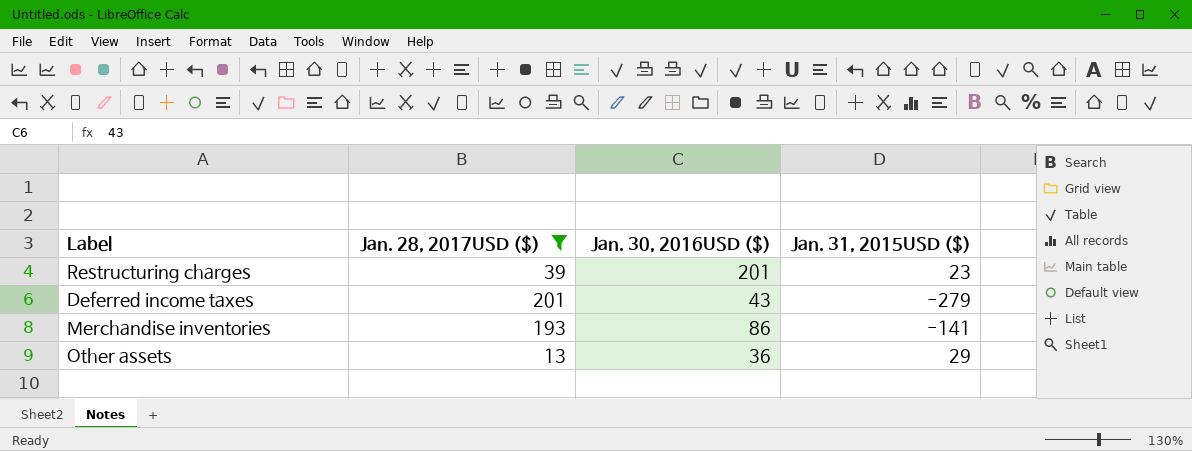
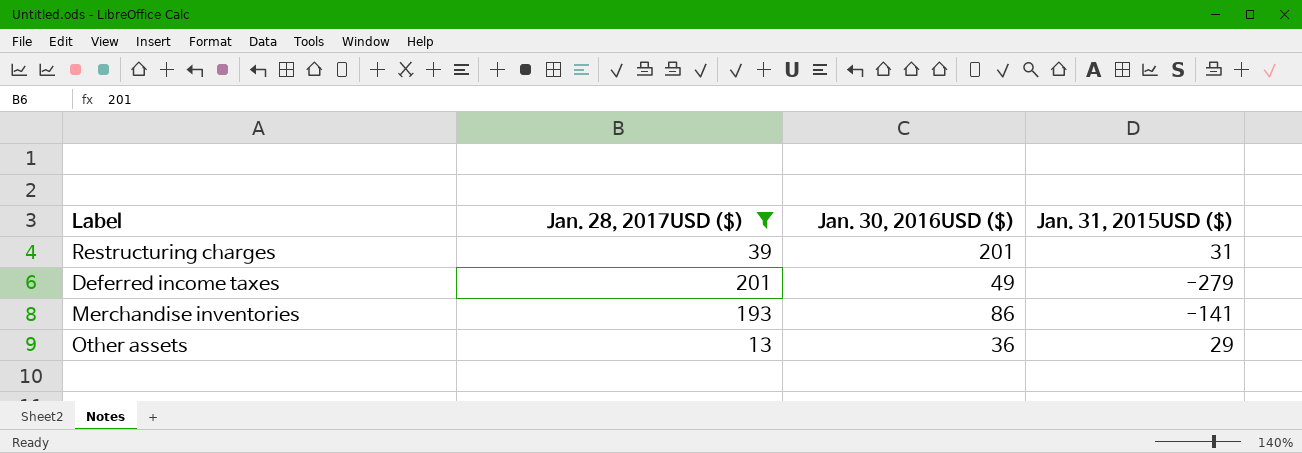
Restructuring charges | Jan. 31, 2015USD ($): 23 -> 31
Deferred income taxes | Jan. 30, 2016USD ($): 43 -> 49

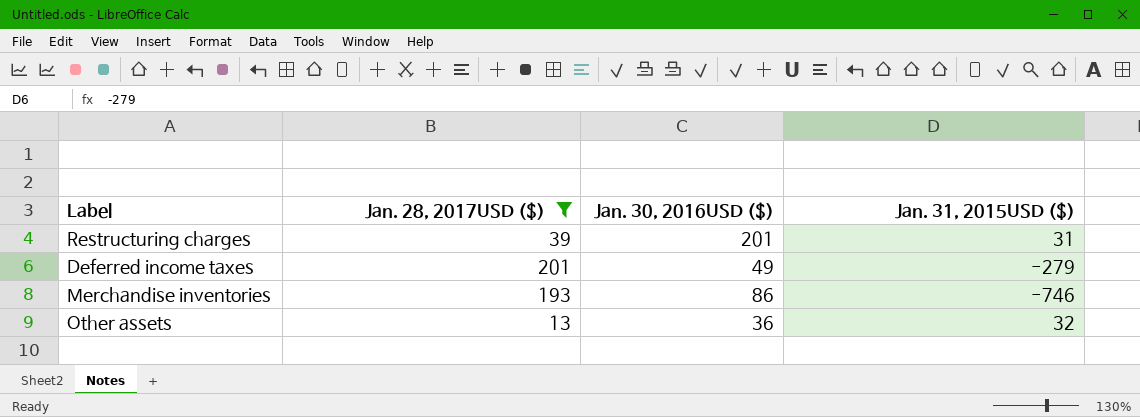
Merchandise inventories | Jan. 31, 2015USD ($): -141 -> -746
Other assets | Jan. 31, 2015USD ($): 29 -> 32

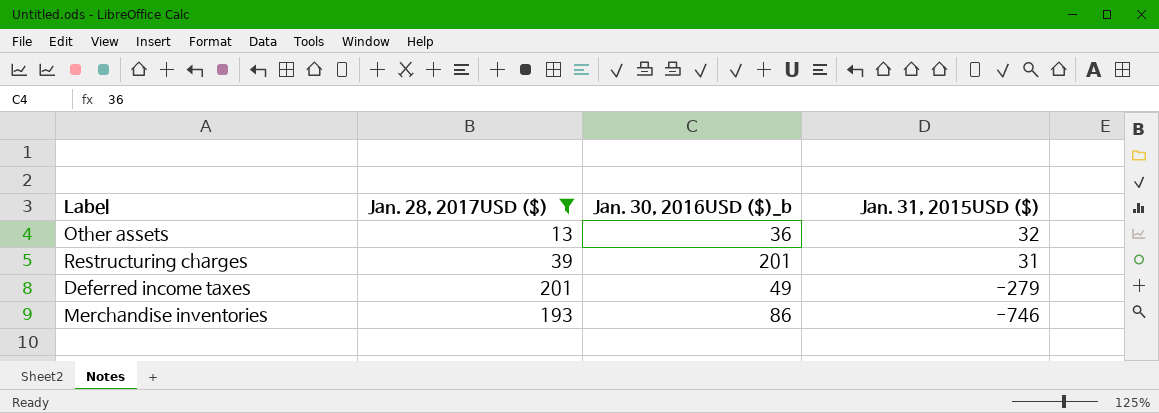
row order: none -> Jan. 31, 2015USD ($) descending
column name: Jan. 30, 2016USD ($) -> Jan. 30, 2016USD ($)_b

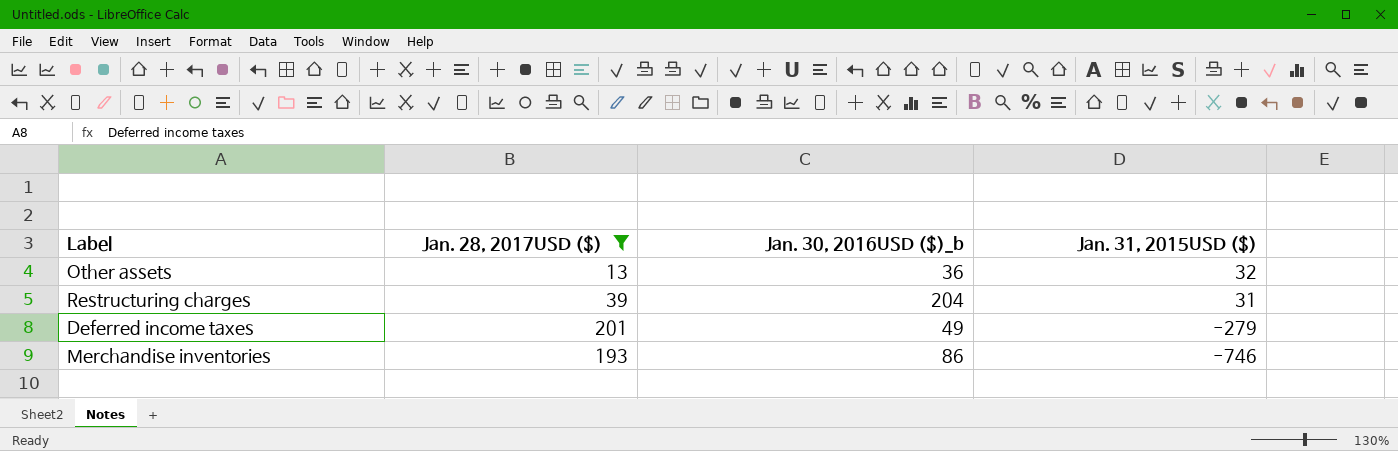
Restructuring charges | Jan. 30, 2016USD ($)_b: 201 -> 204

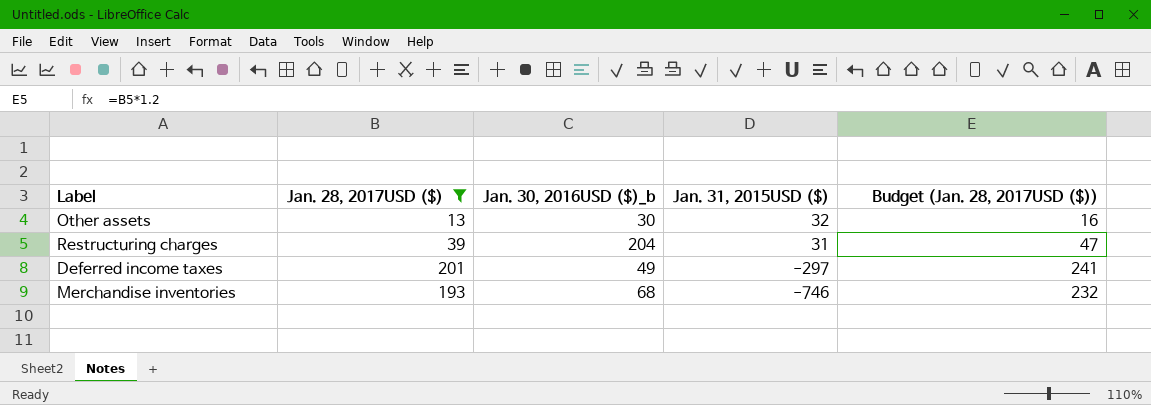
column Budget (Jan. 28, 2017USD ($)) | formula: none -> [Jan. 28, 2017USD ($)] * 1.2
Other assets | Jan. 30, 2016USD ($)_b: 36 -> 30
Deferred income taxes | Jan. 31, 2015USD ($): -279 -> -297
Merchandise inventories | Jan. 30, 2016USD ($)_b: 86 -> 68

